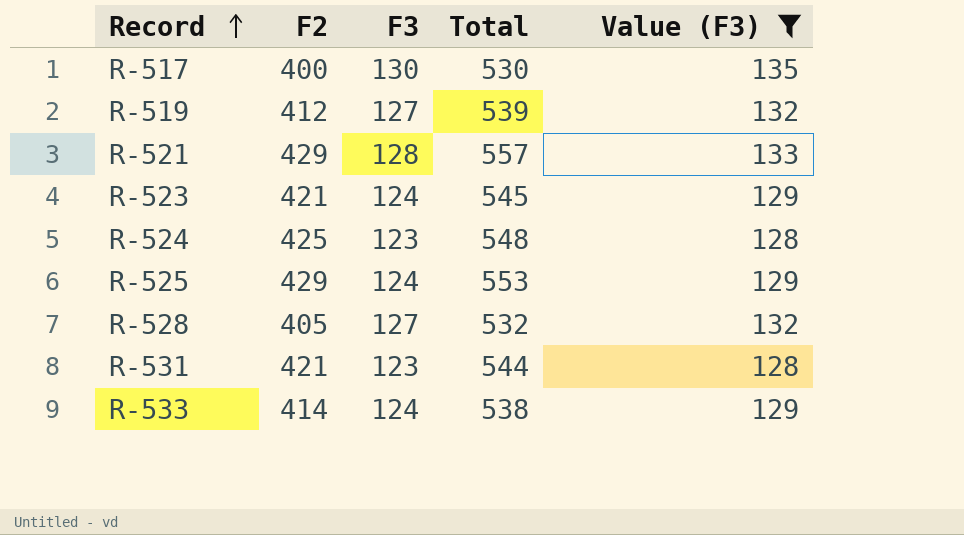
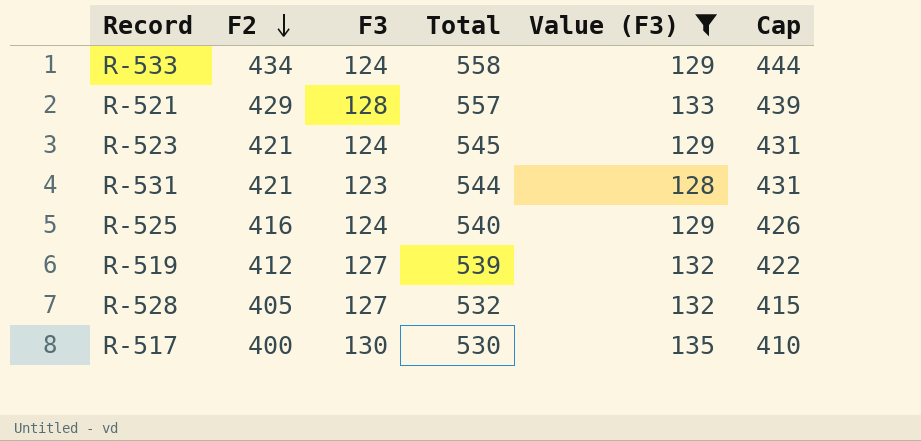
row order: Record ascending -> F2 descending
column Cap | formula: none -> [F2] + 10
row R-524: 425 | 123 | 548 | 128 -> none
R-533 | F2: 414 -> 434
R-533 | Total: 538 -> 558
R-525 | F2: 429 -> 416
R-525 | Total: 553 -> 540

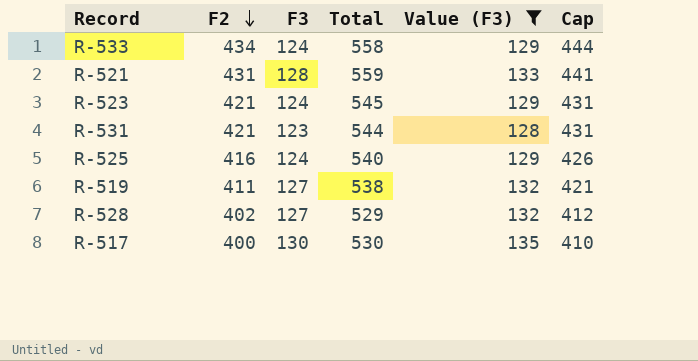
R-521 | F2: 429 -> 431
R-521 | Total: 557 -> 559
R-521 | Cap: 439 -> 441
R-519 | F2: 412 -> 411
R-519 | Total: 539 -> 538
R-519 | Cap: 422 -> 421
R-528 | F2: 405 -> 402
R-528 | Total: 532 -> 529
R-528 | Cap: 415 -> 412

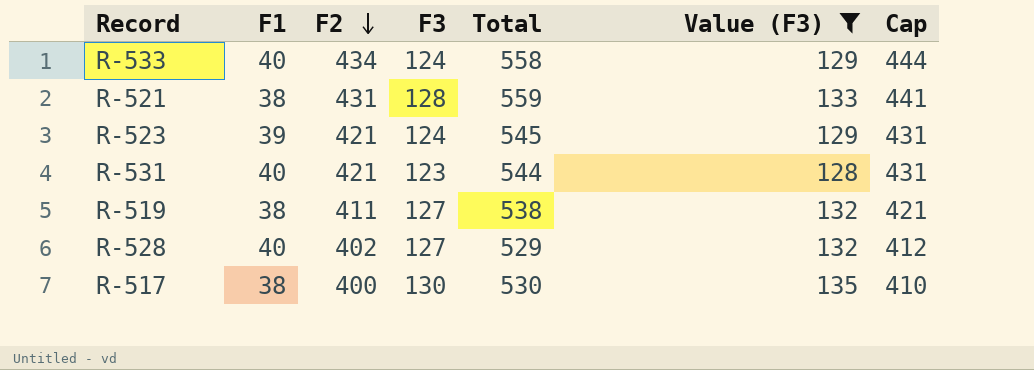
column F1 | position: none -> 2
row R-525: 416 | 124 | 540 | 129 | 426 -> none

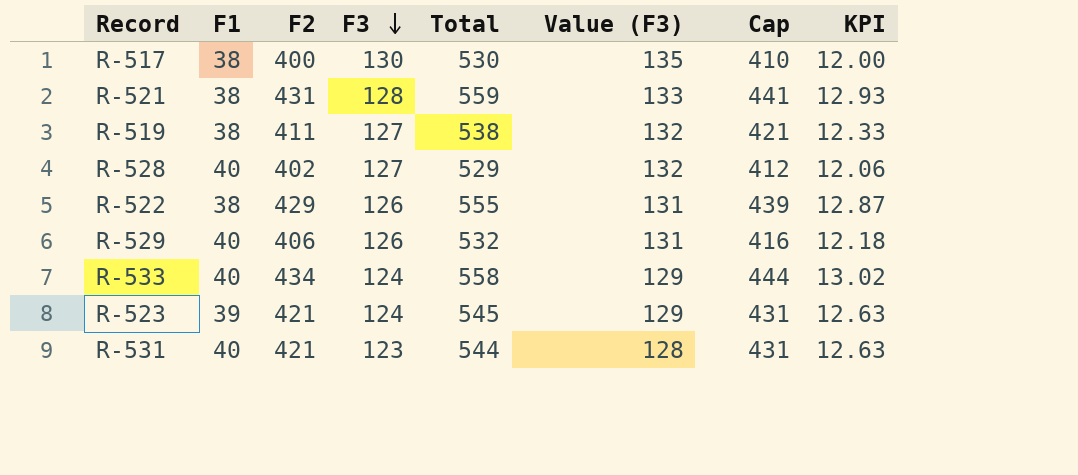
filter: Value (F3) != 131 -> none
row order: F2 descending -> F3 descending
column KPI | formula: none -> [F2] * 0.03

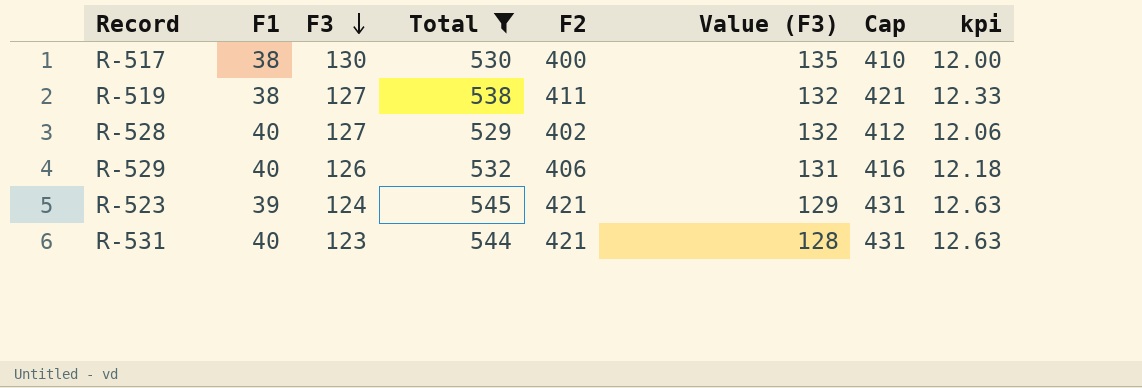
filter: none -> Total <= 545
column F2 | position: 3 -> 5
column name: KPI -> kpi

